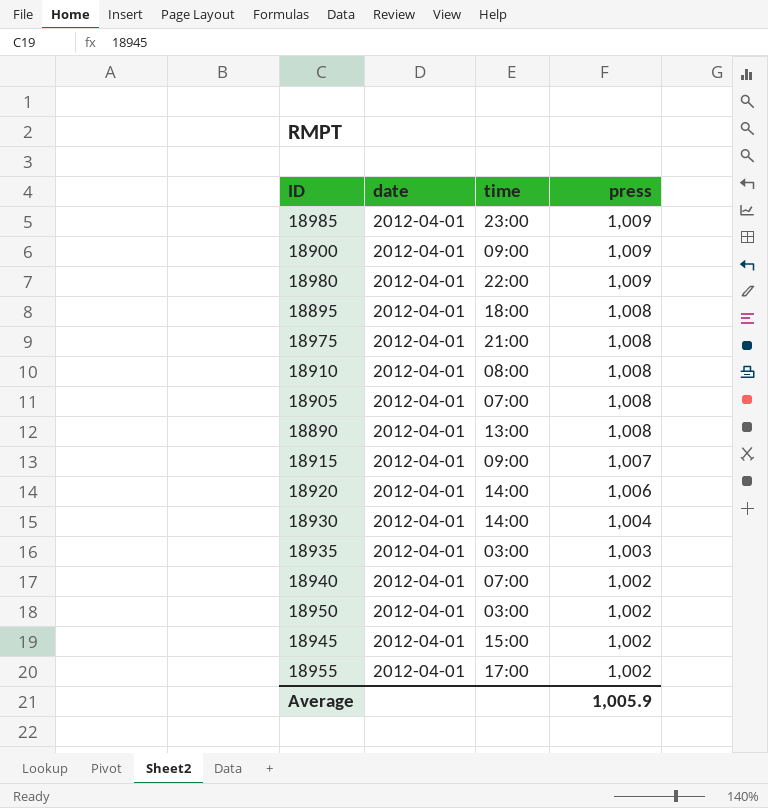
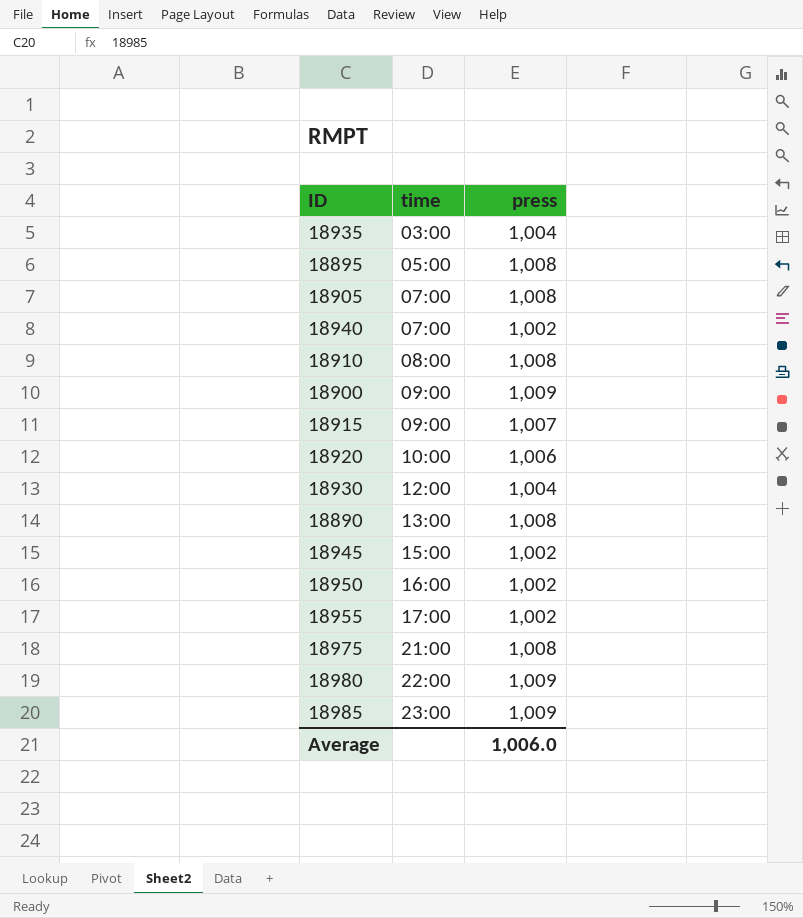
row order: press descending -> time ascending
column date | position: 2 -> none
18935 | press: 1,003 -> 1,004
18895 | time: 18:00 -> 05:00
18920 | time: 14:00 -> 10:00
18930 | time: 14:00 -> 12:00
18950 | time: 03:00 -> 16:00
Average | press: 1,005.9 -> 1,006.0

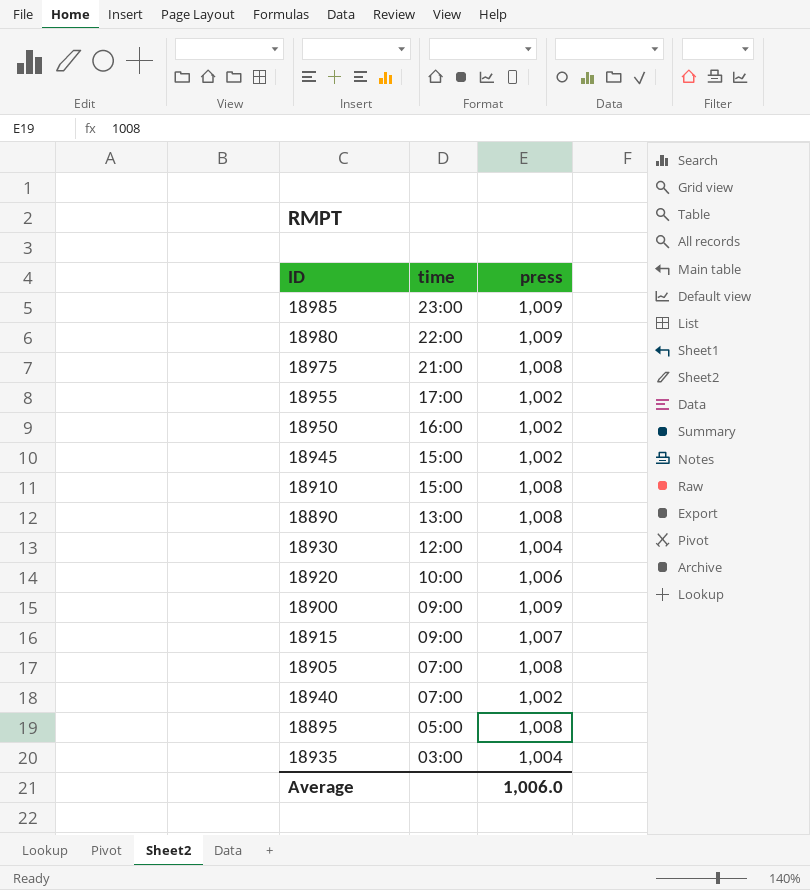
row order: time ascending -> time descending
18910 | time: 08:00 -> 15:00

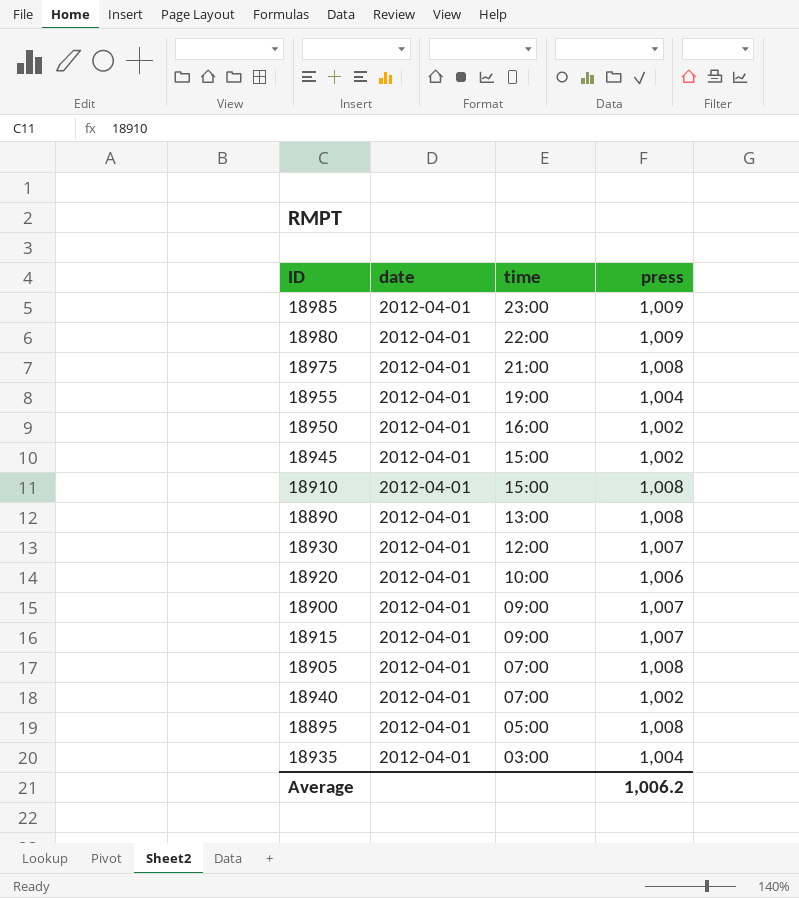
column date | position: none -> 2
18955 | time: 17:00 -> 19:00
18955 | press: 1,002 -> 1,004
18930 | press: 1,004 -> 1,007
18900 | press: 1,009 -> 1,007
Average | press: 1,006.0 -> 1,006.2

